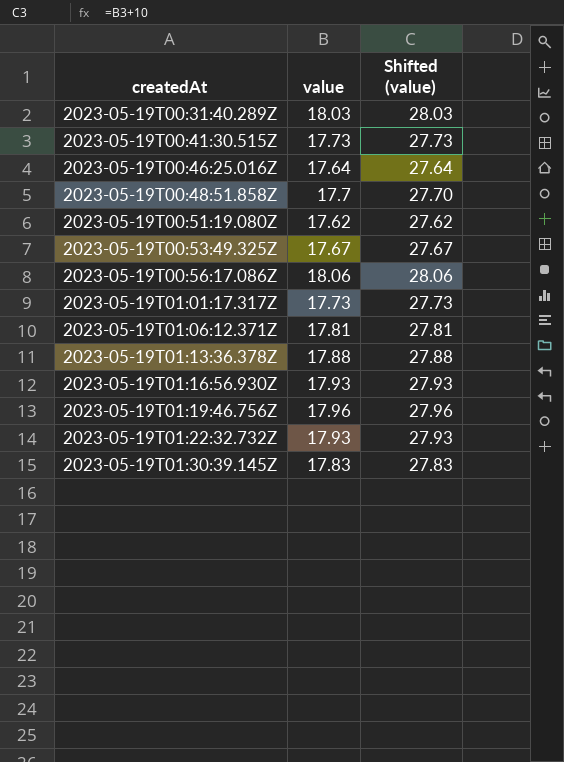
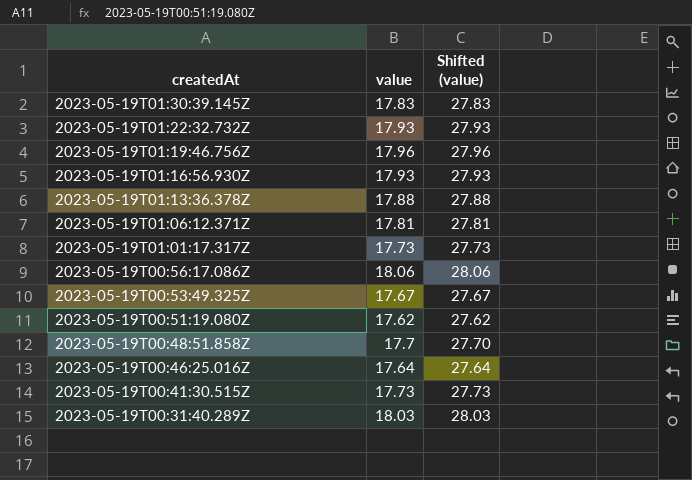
row order: createdAt ascending -> createdAt descending

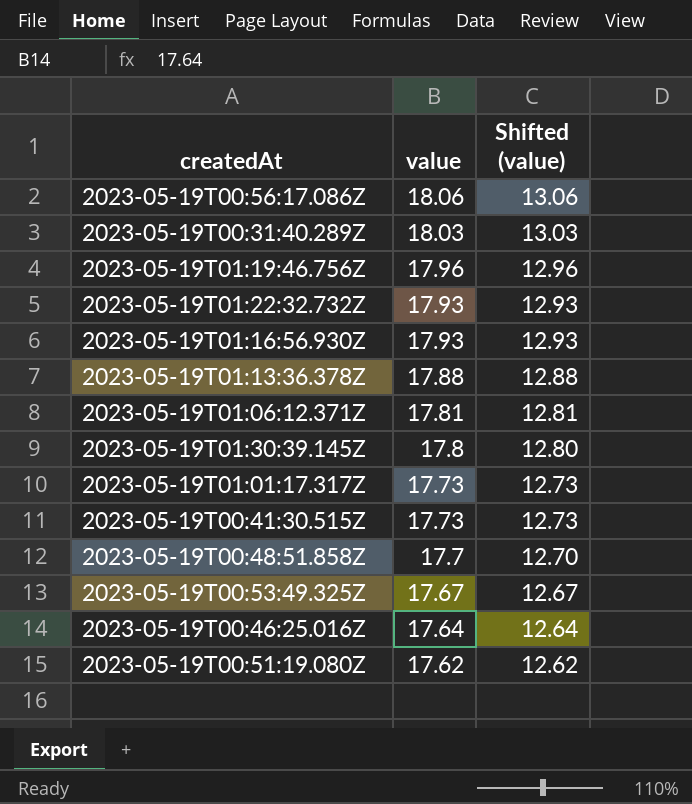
row order: createdAt descending -> value descending
column Shifted (value) | formula: [value] + 10 -> [value] - 5
2023-05-19T01:30:39.145Z | value: 17.83 -> 17.8

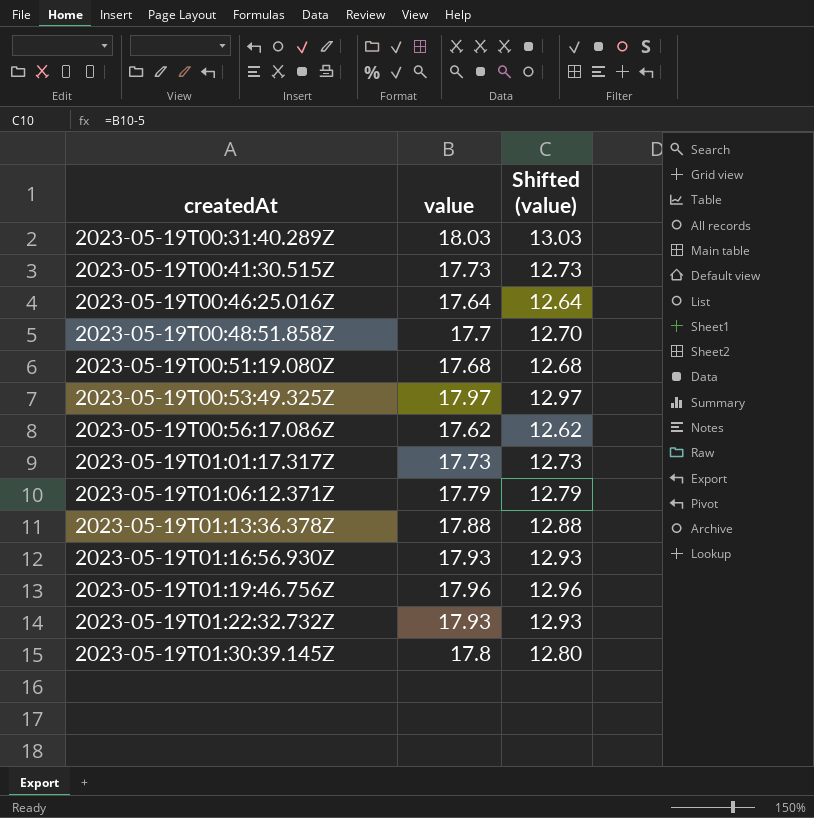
row order: value descending -> createdAt ascending
2023-05-19T00:51:19.080Z | value: 17.62 -> 17.68
2023-05-19T00:51:19.080Z | Shifted (value): 12.62 -> 12.68
2023-05-19T00:53:49.325Z | value: 17.67 -> 17.97
2023-05-19T00:53:49.325Z | Shifted (value): 12.67 -> 12.97
2023-05-19T00:56:17.086Z | value: 18.06 -> 17.62
2023-05-19T00:56:17.086Z | Shifted (value): 13.06 -> 12.62
2023-05-19T01:06:12.371Z | value: 17.81 -> 17.79
2023-05-19T01:06:12.371Z | Shifted (value): 12.81 -> 12.79

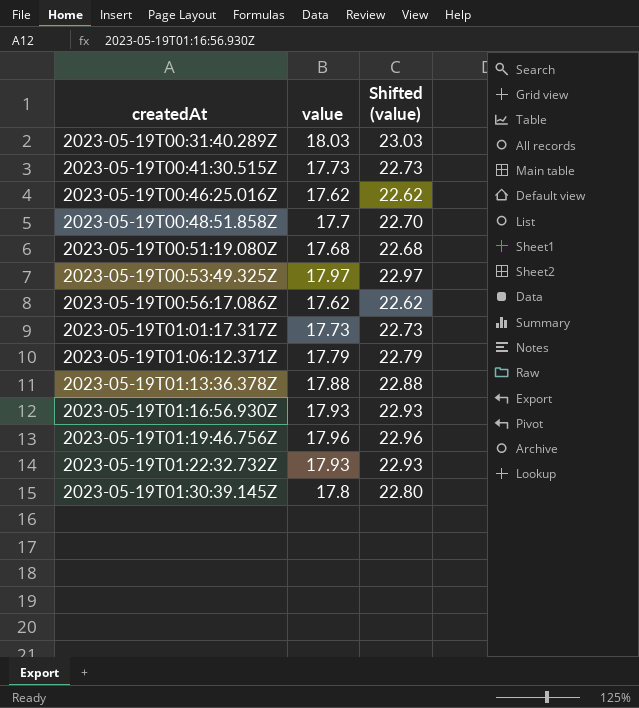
column Shifted (value) | formula: [value] - 5 -> [value] + 5
2023-05-19T00:46:25.016Z | value: 17.64 -> 17.62

